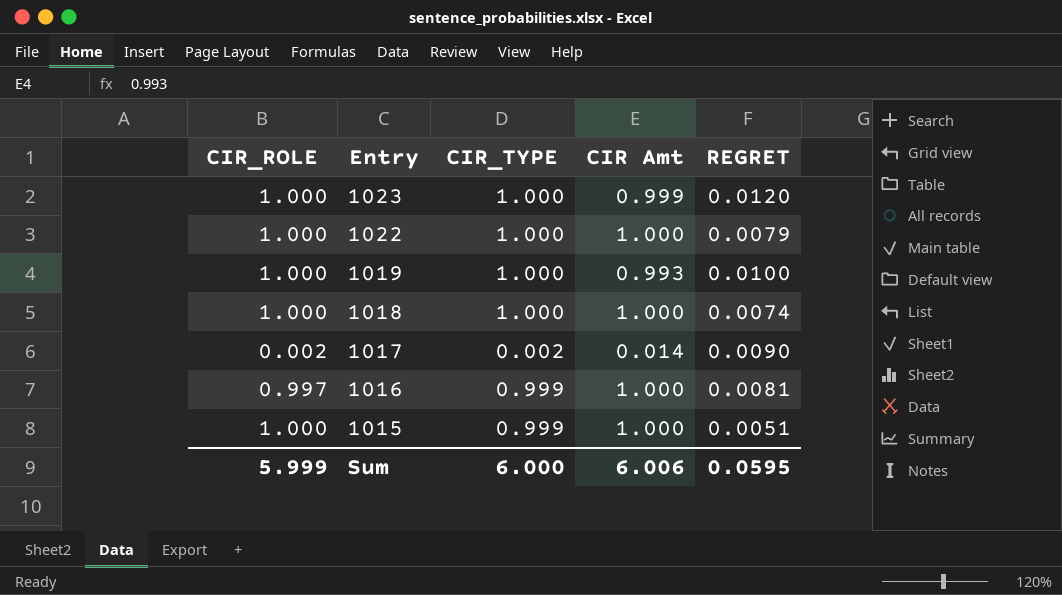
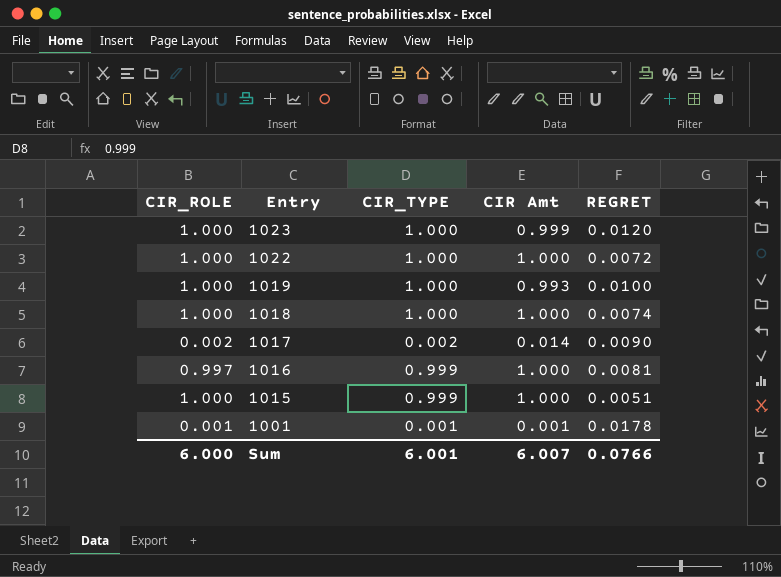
1022 | REGRET: 0.0079 -> 0.0072
row 1001: none -> 0.001 | 0.001 | 0.001 | 0.0178
Sum | CIR_ROLE: 5.999 -> 6.000
Sum | CIR_TYPE: 6.000 -> 6.001
Sum | CIR Amt: 6.006 -> 6.007
Sum | REGRET: 0.0595 -> 0.0766

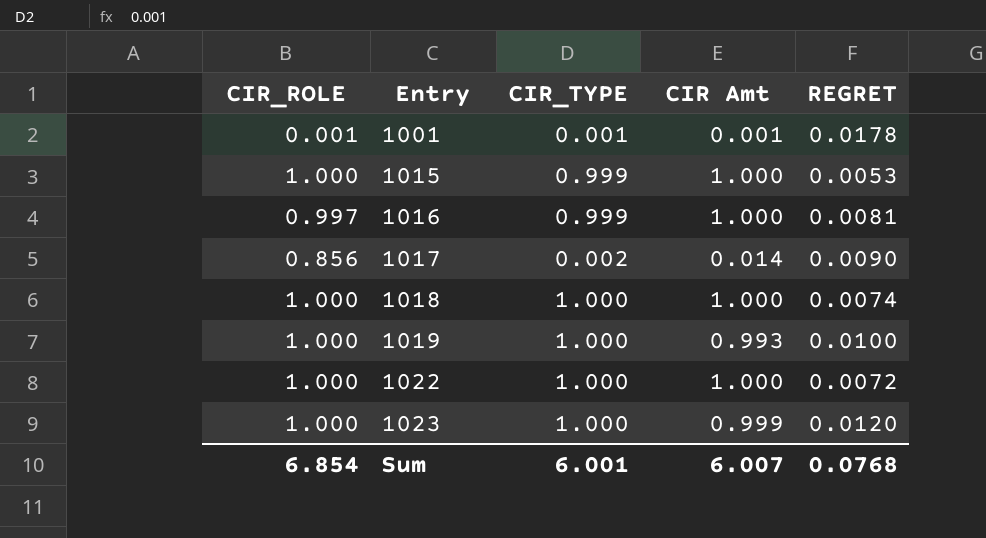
row order: Entry descending -> Entry ascending
1015 | REGRET: 0.0051 -> 0.0053
1017 | CIR_ROLE: 0.002 -> 0.856
Sum | CIR_ROLE: 6.000 -> 6.854
Sum | REGRET: 0.0766 -> 0.0768

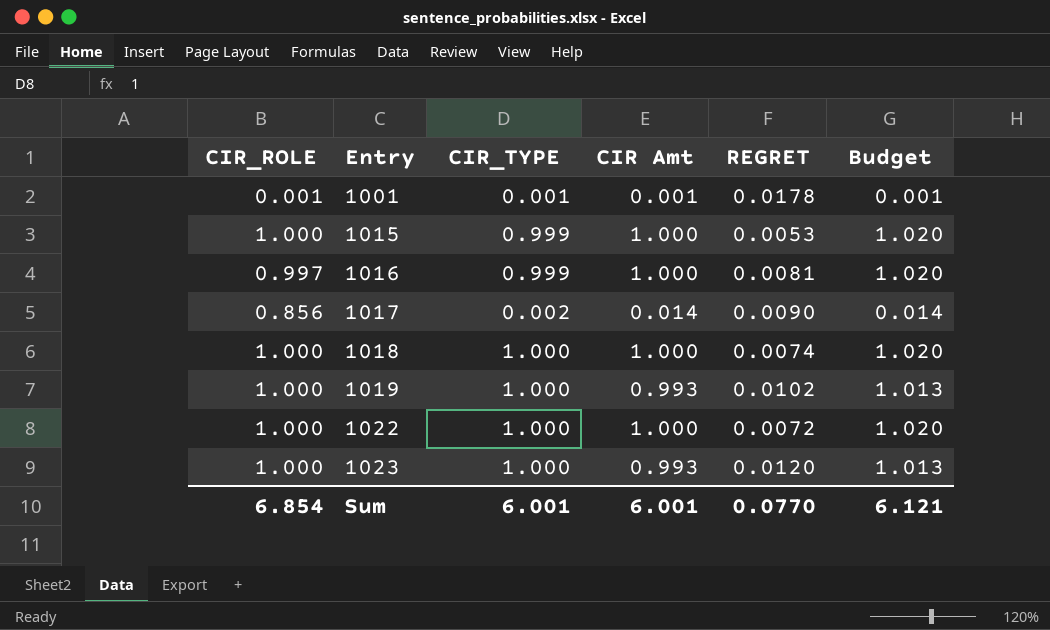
column Budget | formula: none -> [CIR Amt] * 1.02
1019 | REGRET: 0.0100 -> 0.0102
1023 | CIR Amt: 0.999 -> 0.993
Sum | CIR Amt: 6.007 -> 6.001
Sum | REGRET: 0.0768 -> 0.0770

